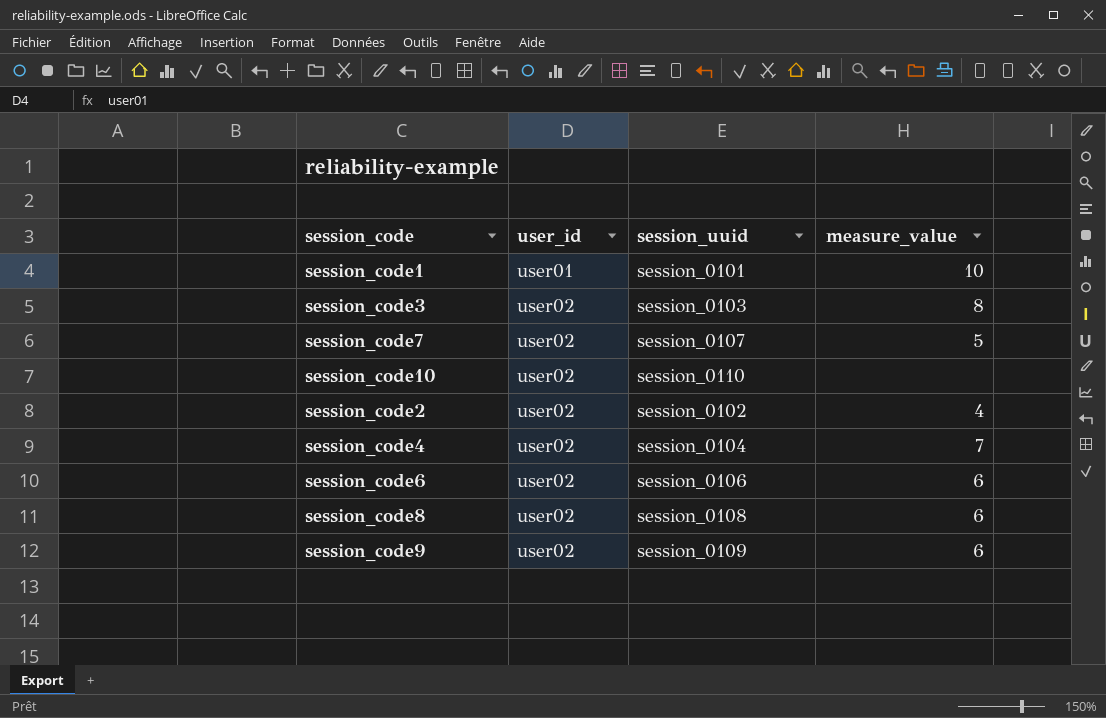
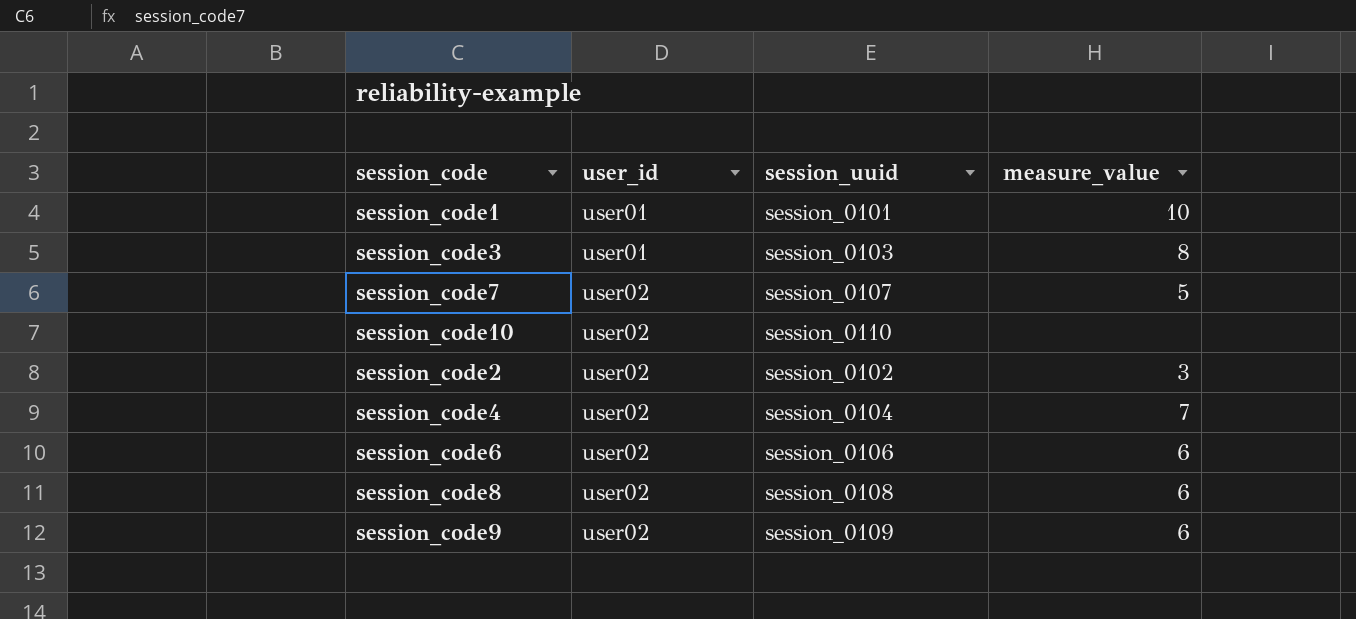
session_code3 | user_id: user02 -> user01
session_code2 | measure_value: 4 -> 3

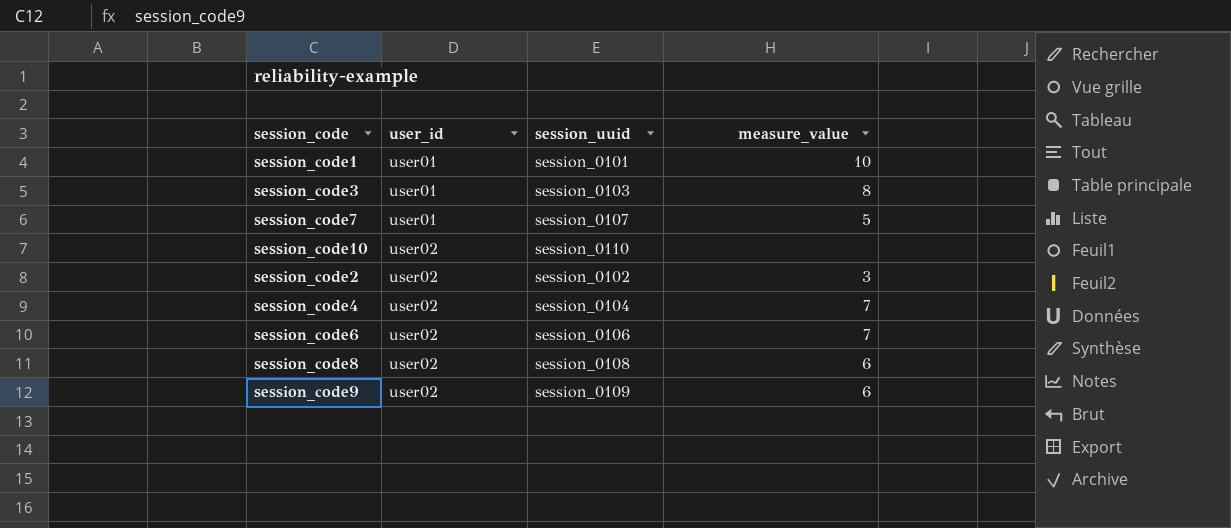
session_code7 | user_id: user02 -> user01
session_code6 | measure_value: 6 -> 7

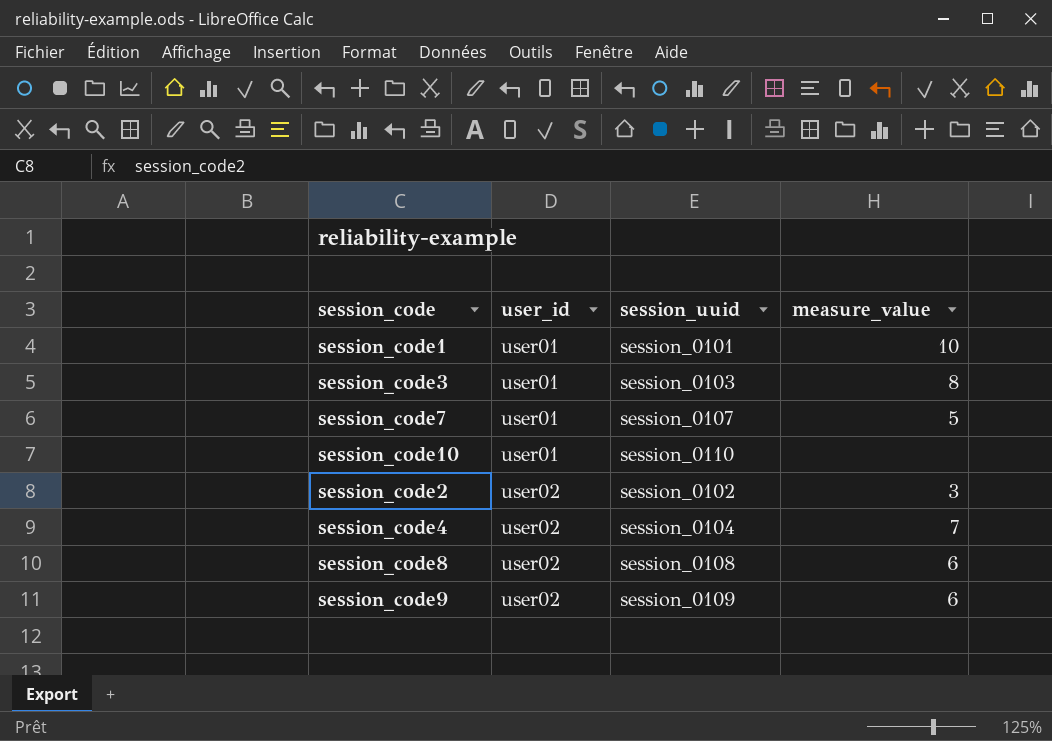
row session_code6: user02 | session_0106 | 7 -> none
session_code10 | user_id: user02 -> user01

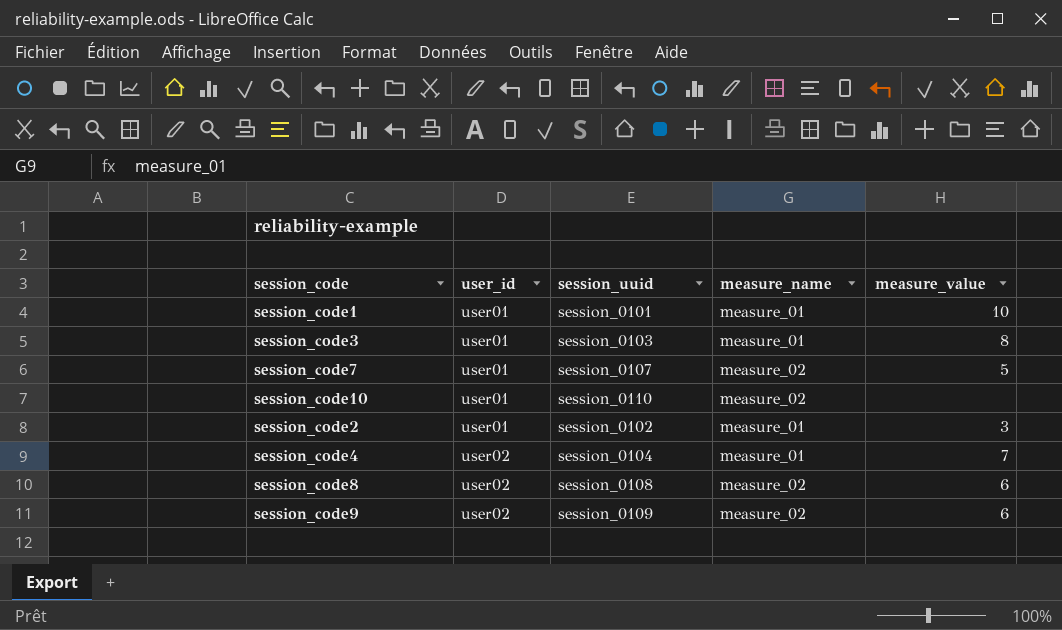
column measure_name | position: none -> 4
session_code2 | user_id: user02 -> user01

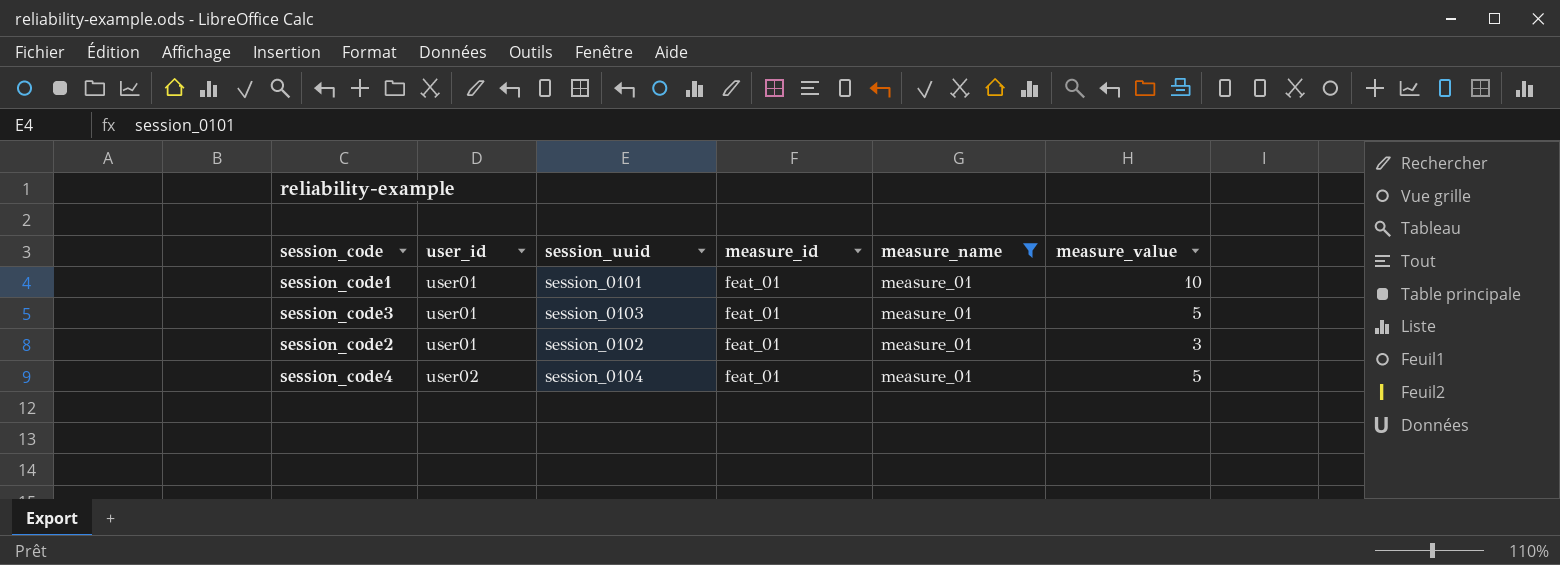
filter: none -> measure_name = measure_01
column measure_id | position: none -> 4
session_code3 | measure_value: 8 -> 5
session_code4 | measure_value: 7 -> 5

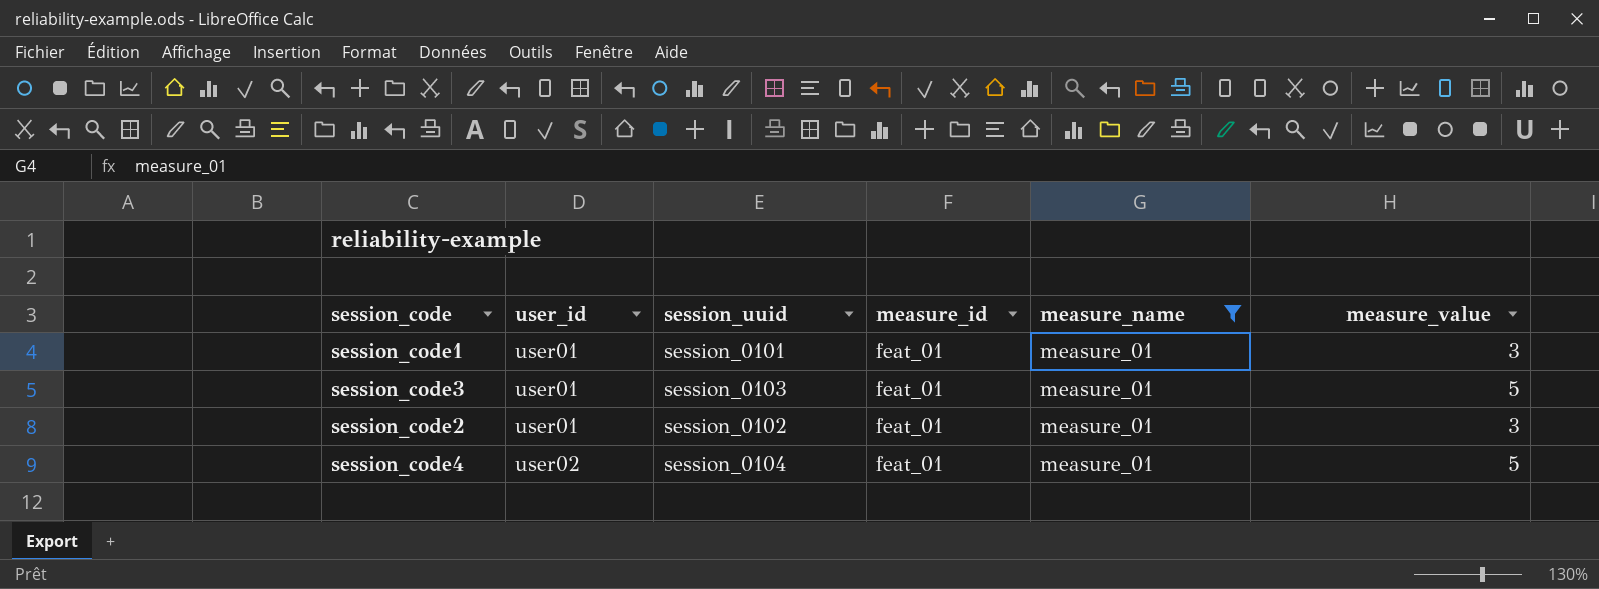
session_code1 | measure_value: 10 -> 3

